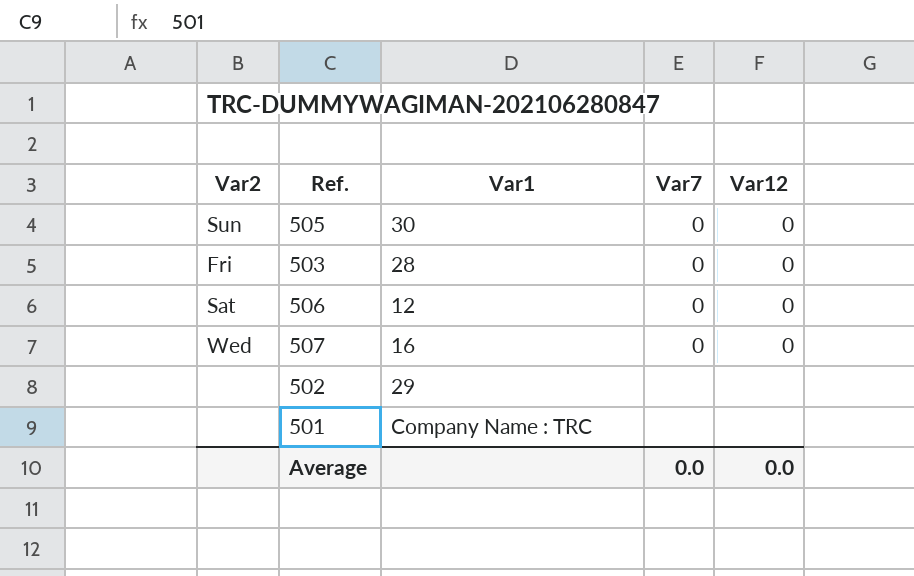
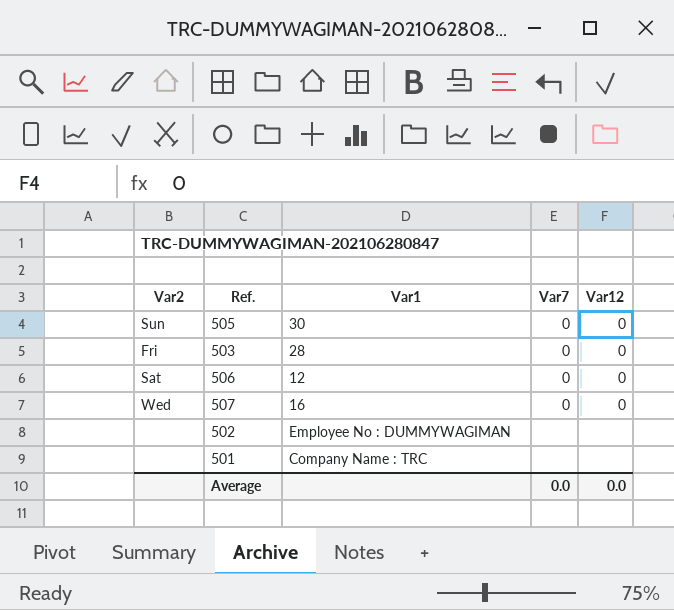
502 | Var1: 29 -> Employee No : DUMMYWAGIMAN

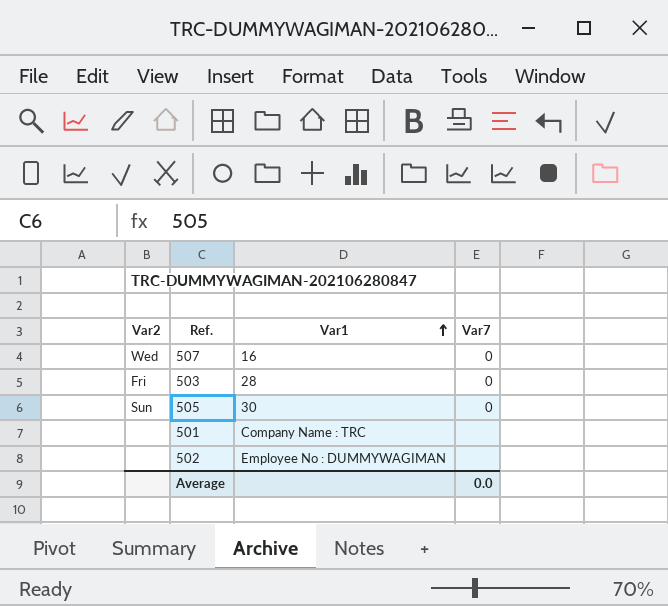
row order: none -> Var1 ascending
column Var12 | position: 5 -> none
row 506: Sat | 12 | 0 | 0 -> none

